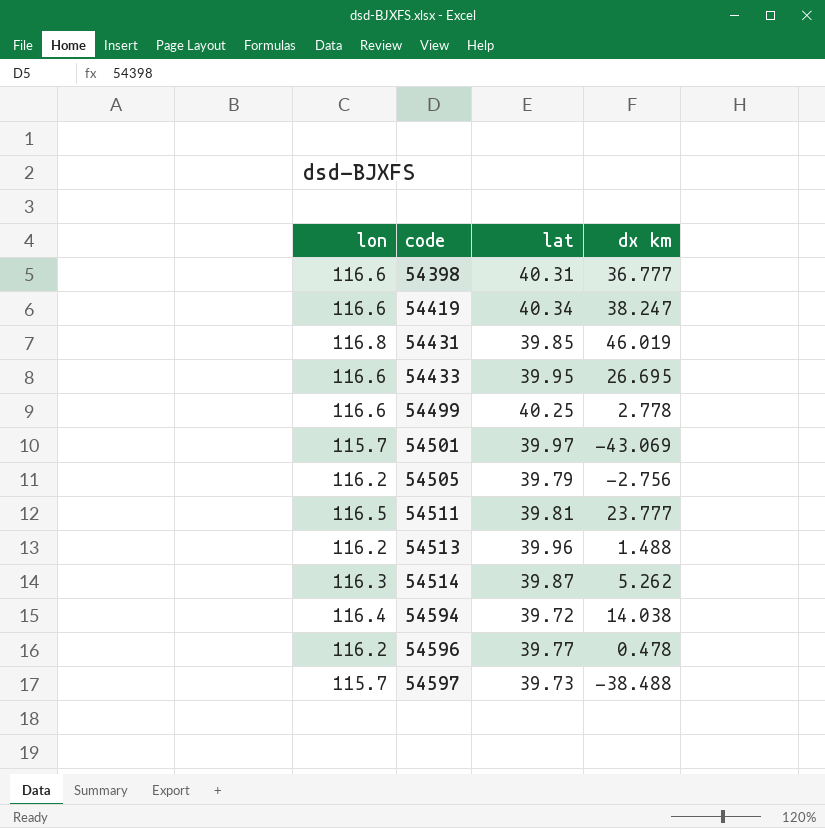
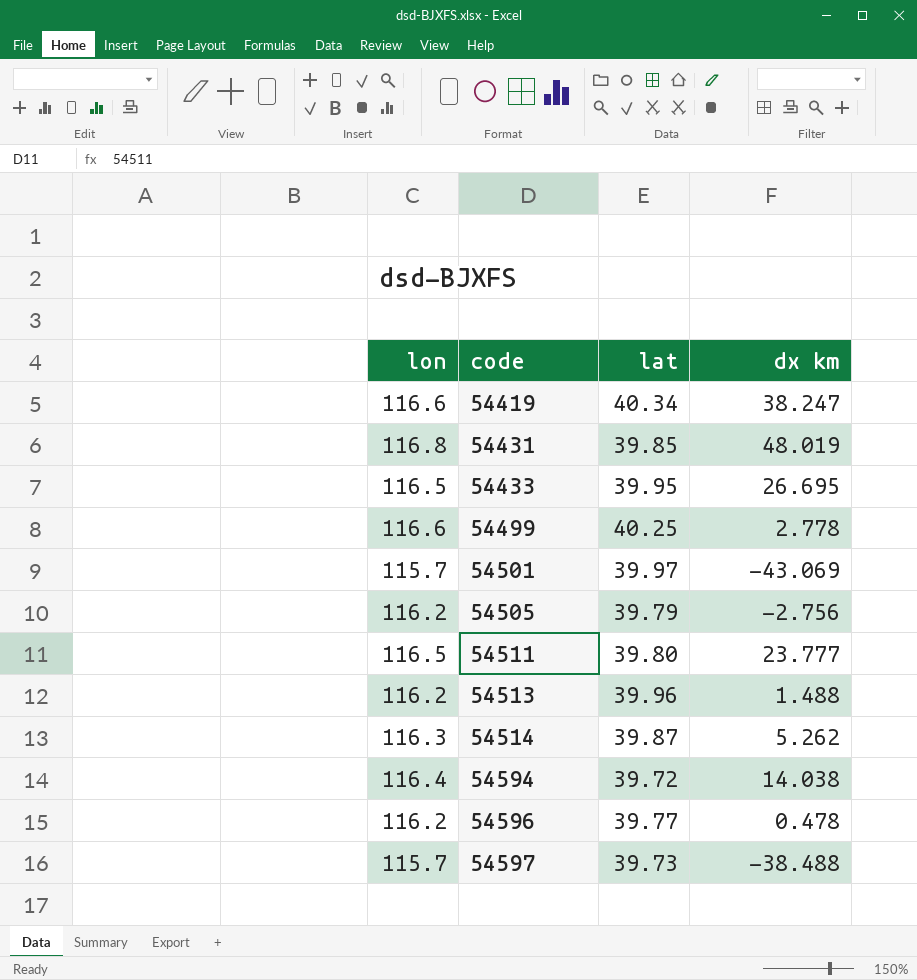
row 54398: 116.6 | 40.31 | 36.777 -> none
54431 | dx km: 46.019 -> 48.019
54433 | lon: 116.6 -> 116.5
54511 | lat: 39.81 -> 39.80

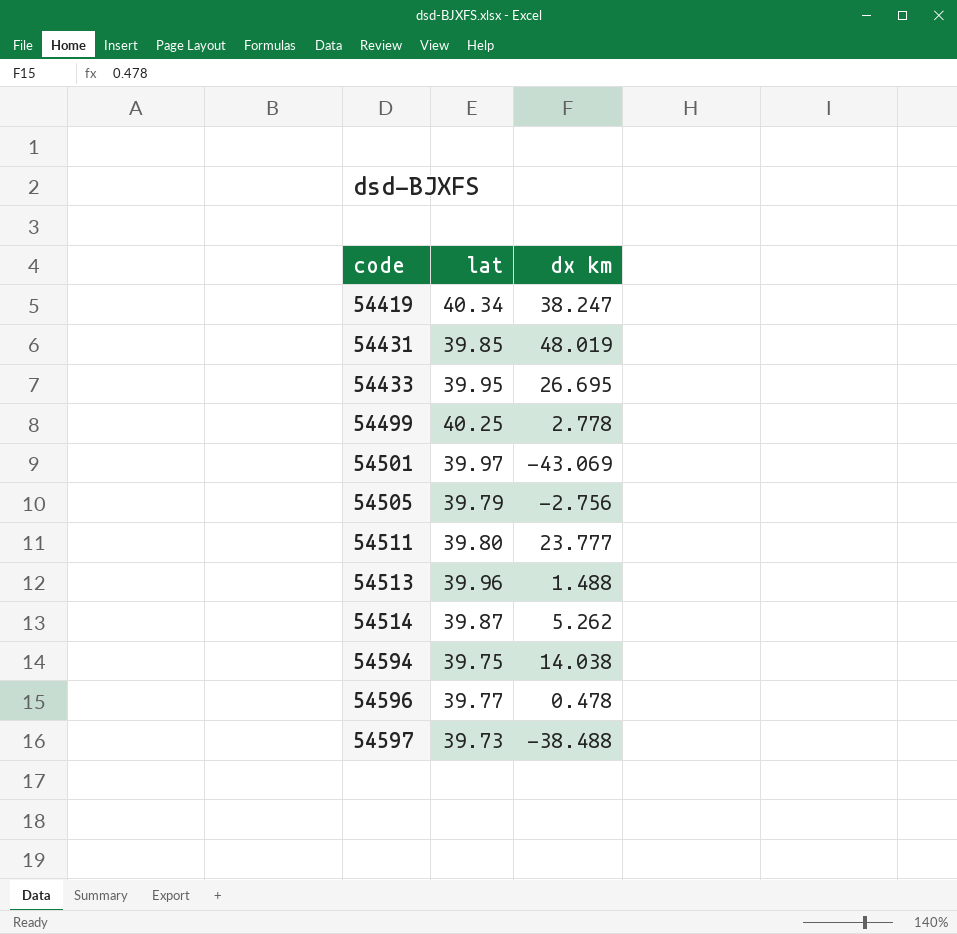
column lon | position: 1 -> none
54594 | lat: 39.72 -> 39.75

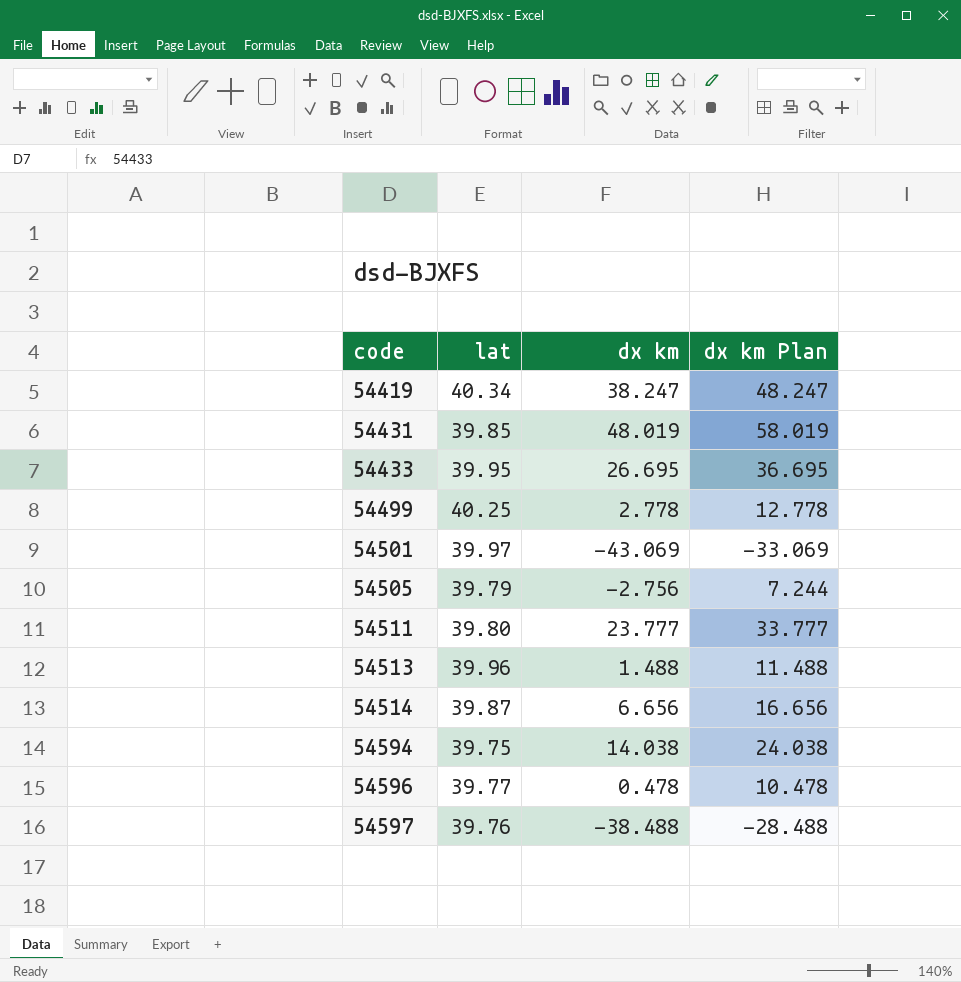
column dx km Plan | formula: none -> [dx km] + 10
54514 | dx km: 5.262 -> 6.656
54597 | lat: 39.73 -> 39.76

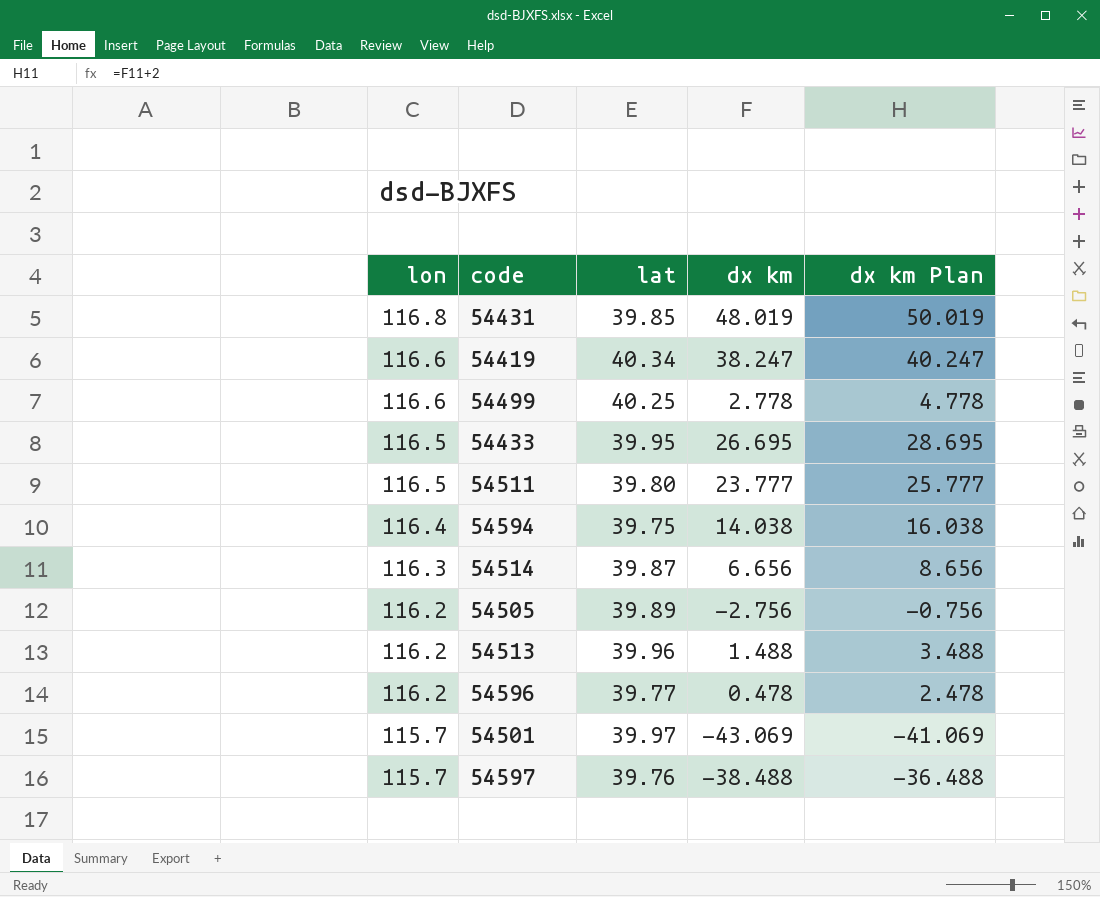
row order: code ascending -> lon descending
column lon | position: none -> 1
column dx km Plan | formula: [dx km] + 10 -> [dx km] + 2
54505 | lat: 39.79 -> 39.89

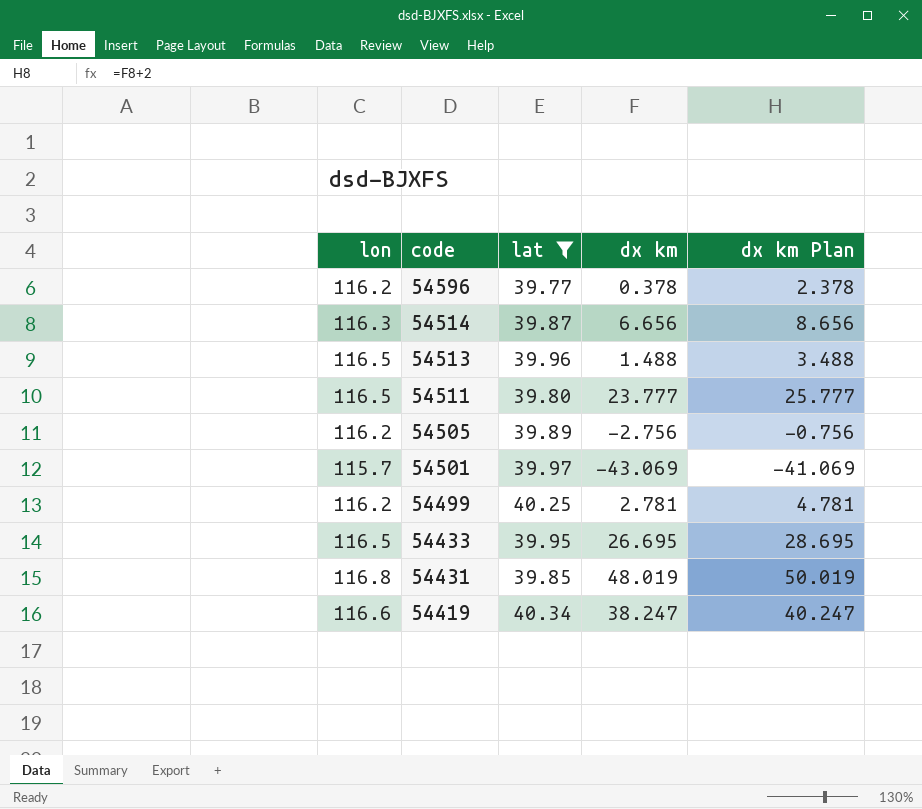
filter: none -> lat >= 39.77
row order: lon descending -> code descending
54596 | dx km: 0.478 -> 0.378
54596 | dx km Plan: 2.478 -> 2.378
54513 | lon: 116.2 -> 116.5
54499 | lon: 116.6 -> 116.2
54499 | dx km: 2.778 -> 2.781
54499 | dx km Plan: 4.778 -> 4.781

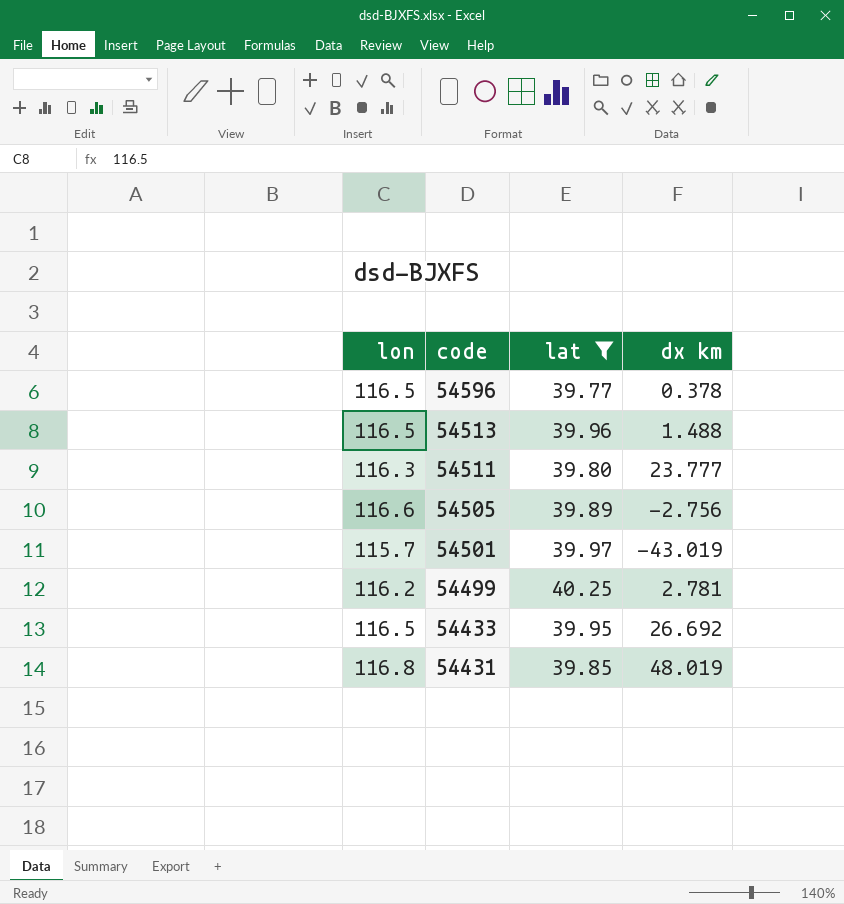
column dx km Plan | formula: [dx km] + 2 -> none
row 54514: 116.3 | 39.87 | 6.656 | 8.656 -> none
row 54419: 116.6 | 40.34 | 38.247 | 40.247 -> none
54596 | lon: 116.2 -> 116.5
54511 | lon: 116.5 -> 116.3
54505 | lon: 116.2 -> 116.6
54501 | dx km: -43.069 -> -43.019
54433 | dx km: 26.695 -> 26.692

